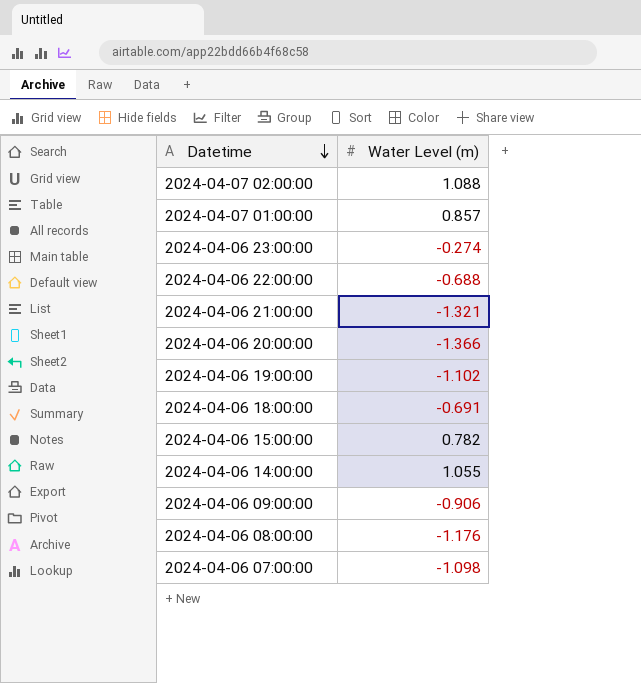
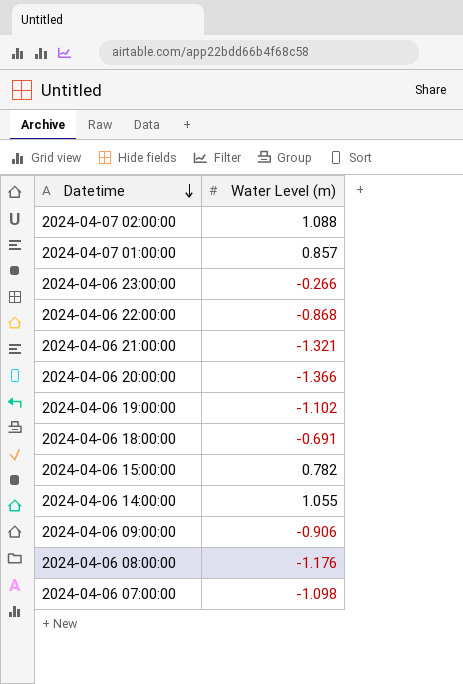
2024-04-06 23:00:00 | Water Level (m): -0.274 -> -0.266
2024-04-06 22:00:00 | Water Level (m): -0.688 -> -0.868

